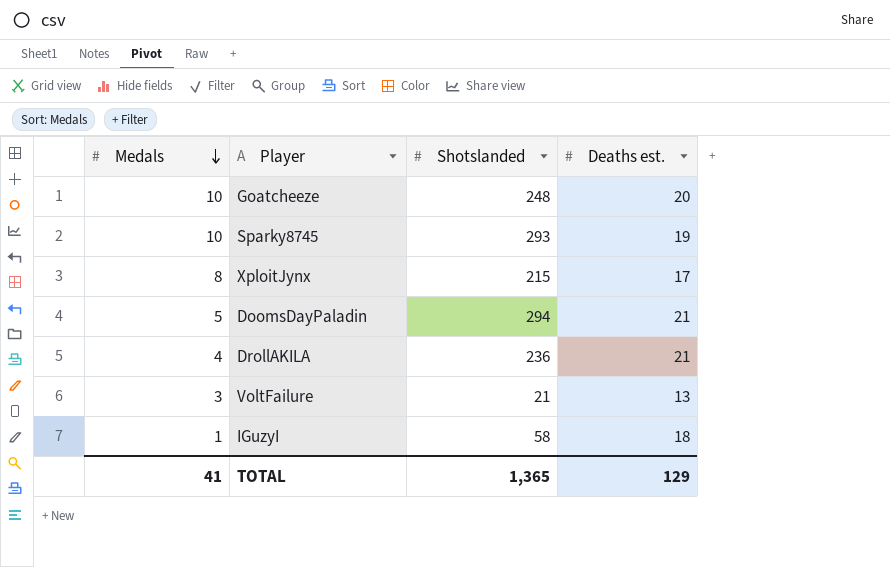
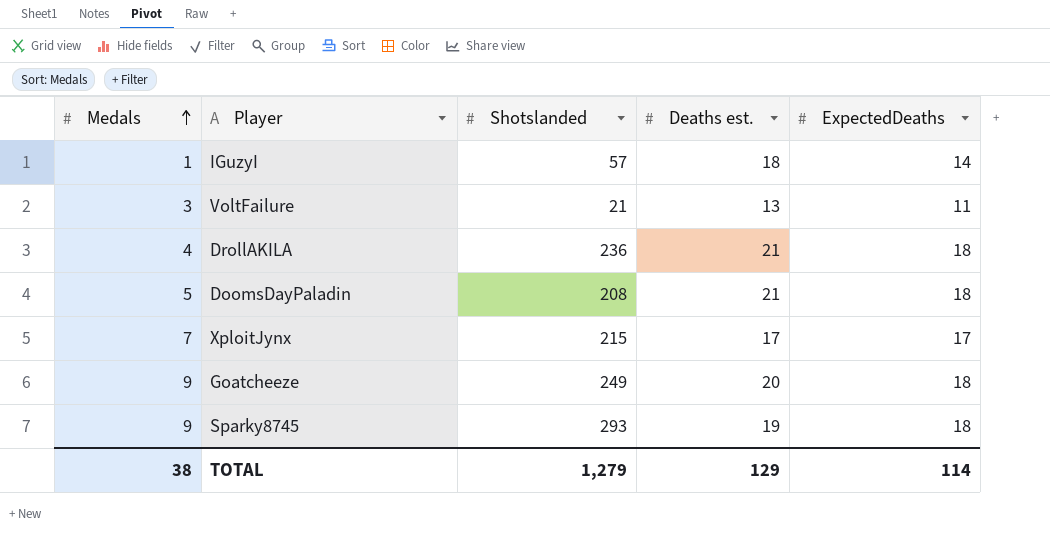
row order: Medals descending -> Medals ascending
column ExpectedDeaths | position: none -> 5
IGuzyI | Shotslanded: 58 -> 57
DoomsDayPaladin | Shotslanded: 294 -> 208
XploitJynx | Medals: 8 -> 7
Goatcheeze | Medals: 10 -> 9
Goatcheeze | Shotslanded: 248 -> 249
Sparky8745 | Medals: 10 -> 9
TOTAL | Medals: 41 -> 38
TOTAL | Shotslanded: 1,365 -> 1,279

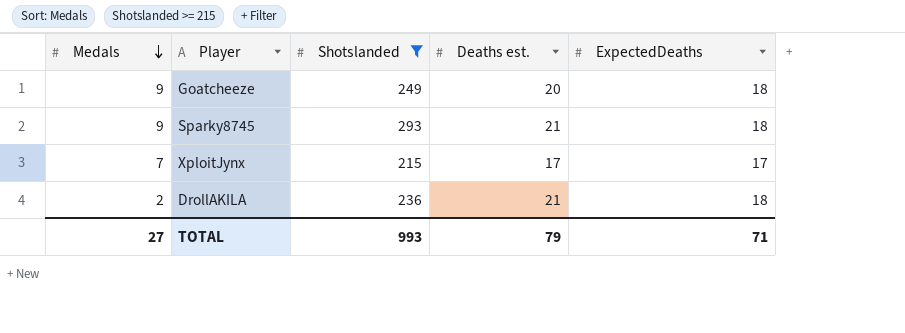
filter: none -> Shotslanded >= 215
row order: Medals ascending -> Medals descending
Sparky8745 | Deaths est.: 19 -> 21
DrollAKILA | Medals: 4 -> 2
TOTAL | Medals: 38 -> 27
TOTAL | Shotslanded: 1,279 -> 993
TOTAL | Deaths est.: 129 -> 79
TOTAL | ExpectedDeaths: 114 -> 71

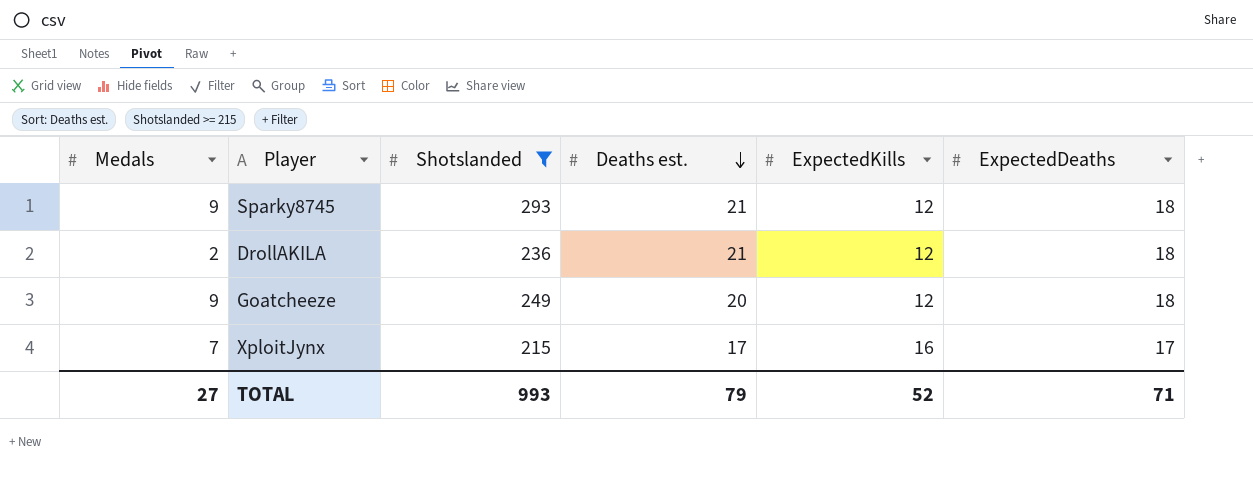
row order: Medals descending -> Deaths est. descending
column ExpectedKills | position: none -> 5

